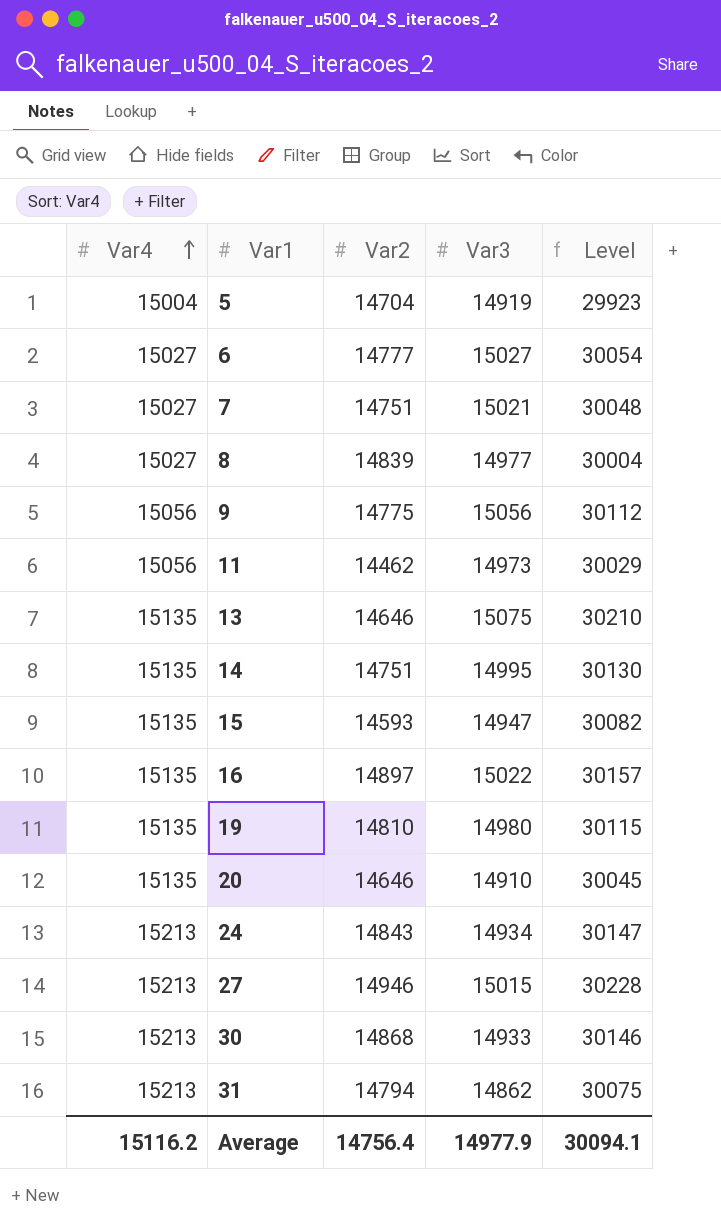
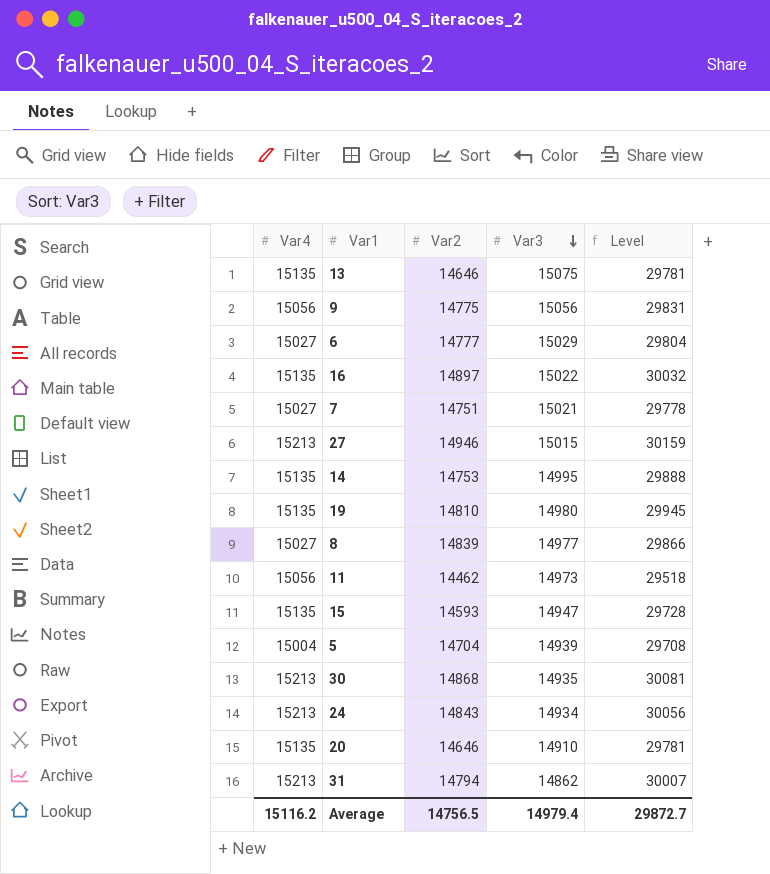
row order: Var4 ascending -> Var3 descending
column Level | formula: [Var4] + [Var3] -> [Var4] + [Var2]
6 | Var3: 15027 -> 15029
14 | Var2: 14751 -> 14753
5 | Var3: 14919 -> 14939
30 | Var3: 14933 -> 14935
Average | Var2: 14756.4 -> 14756.5
Average | Var3: 14977.9 -> 14979.4
Average | Level: 30094.1 -> 29872.7

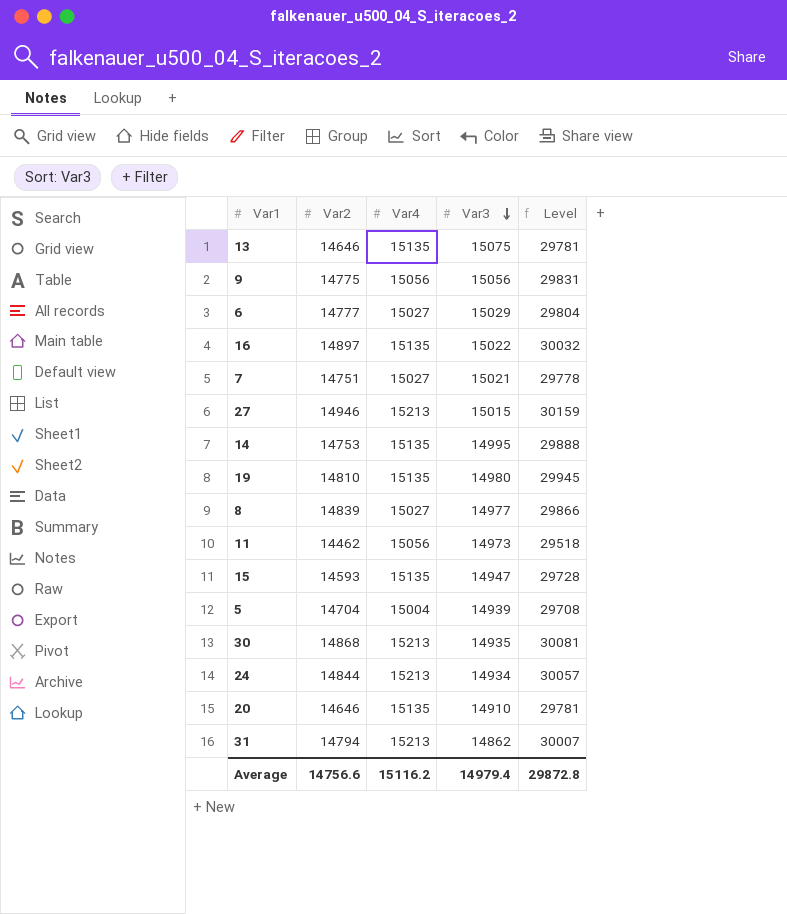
column Var4 | position: 1 -> 3
24 | Var2: 14843 -> 14844
24 | Level: 30056 -> 30057
Average | Var2: 14756.5 -> 14756.6
Average | Level: 29872.7 -> 29872.8

